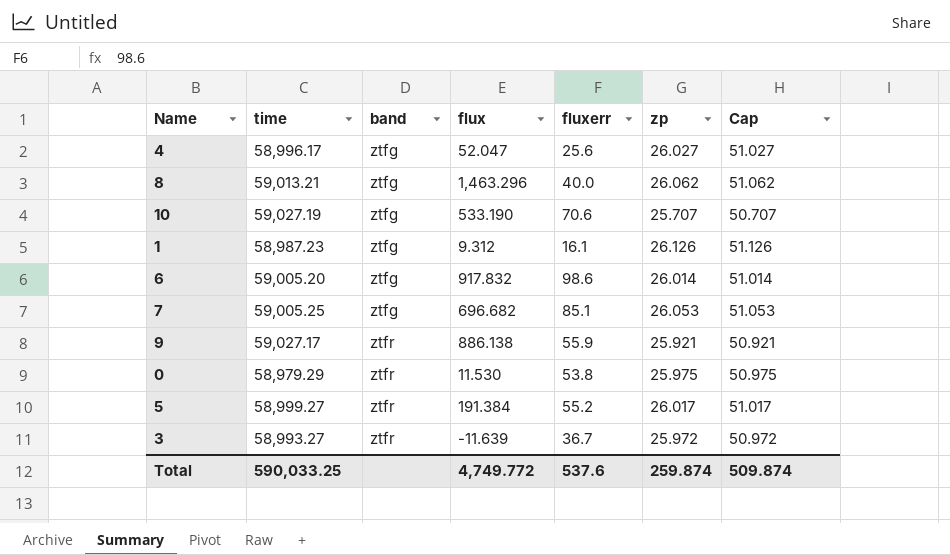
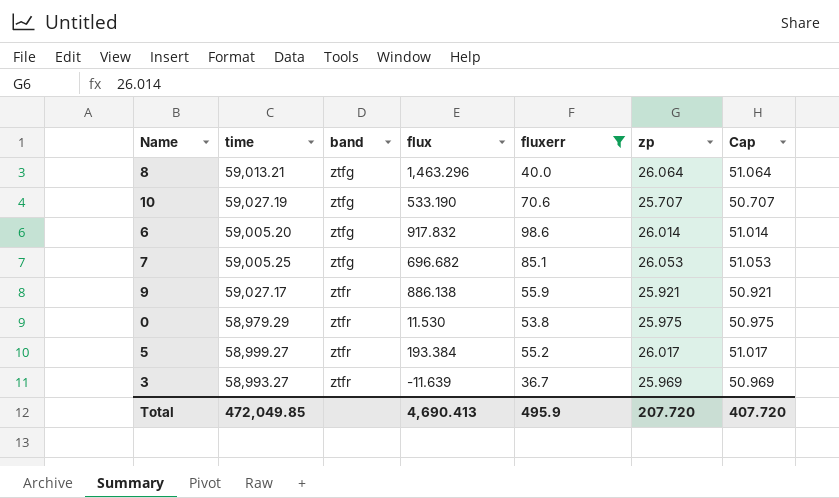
filter: none -> fluxerr >= 36.7
8 | zp: 26.062 -> 26.064
8 | Cap: 51.062 -> 51.064
5 | flux: 191.384 -> 193.384
3 | zp: 25.972 -> 25.969
3 | Cap: 50.972 -> 50.969
Total | time: 590,033.25 -> 472,049.85
Total | flux: 4,749.772 -> 4,690.413
Total | fluxerr: 537.6 -> 495.9
Total | zp: 259.874 -> 207.720
Total | Cap: 509.874 -> 407.720

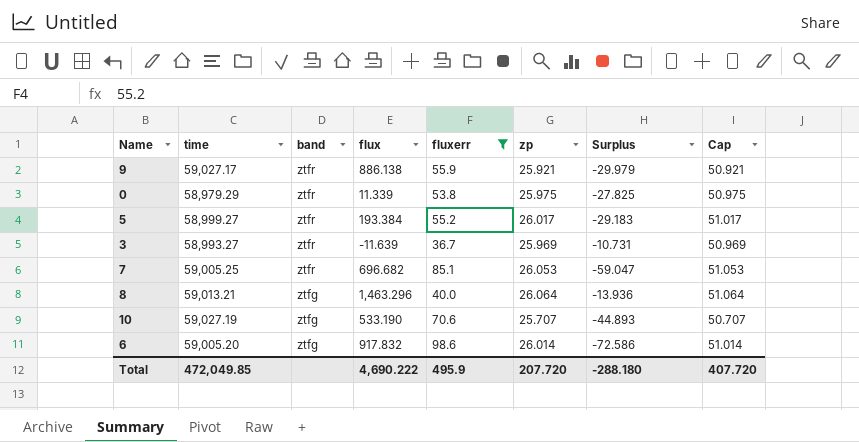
row order: band ascending -> band descending
column Surplus | formula: none -> [zp] - [fluxerr]
0 | flux: 11.530 -> 11.339
7 | band: ztfg -> ztfr
Total | flux: 4,690.413 -> 4,690.222

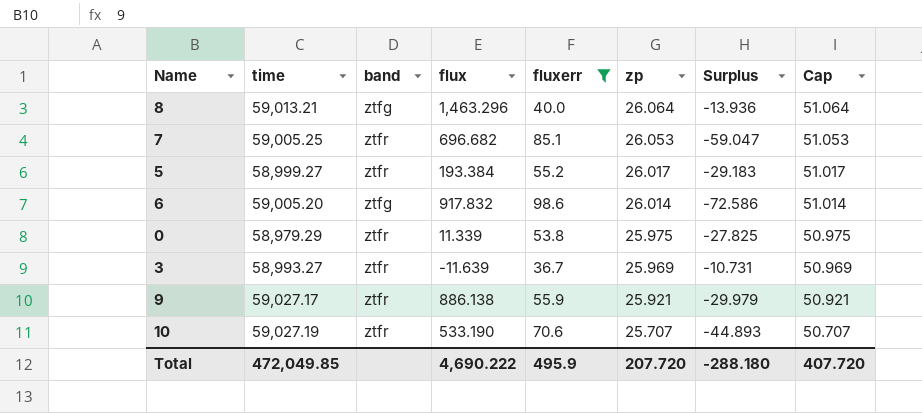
row order: band descending -> zp descending
10 | band: ztfg -> ztfr

